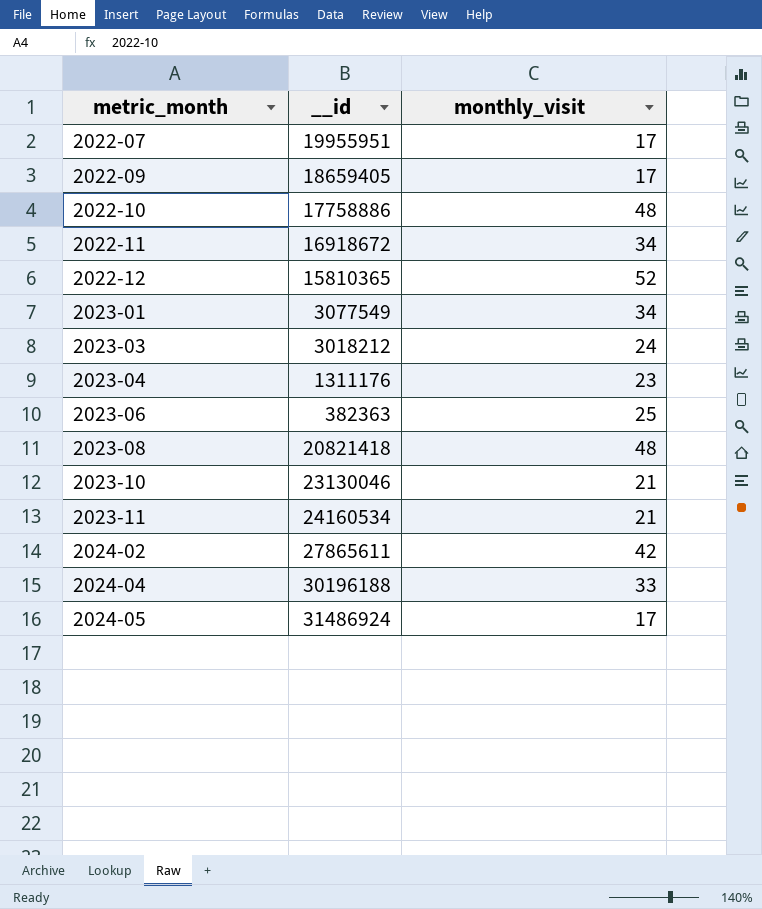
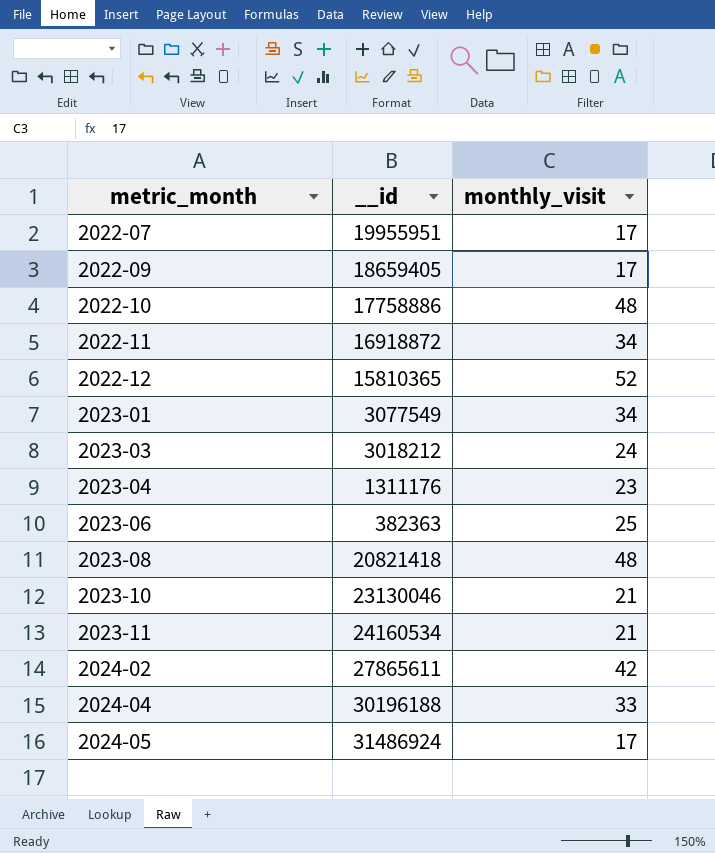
2022-11 | __id: 16918672 -> 16918872

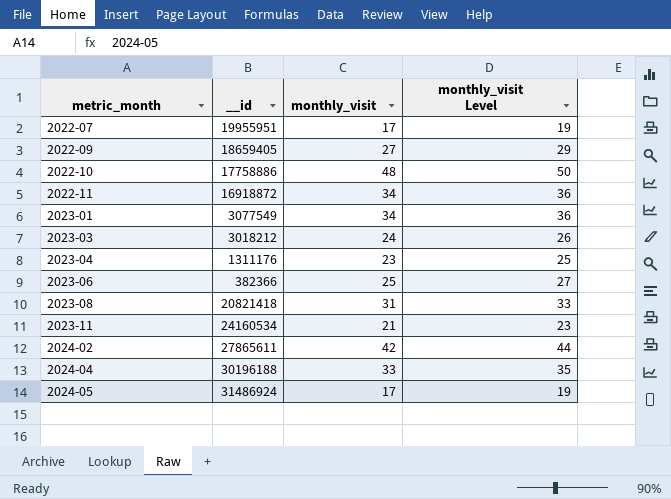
column monthly_visit Level | formula: none -> [monthly_visit] + 2
row 2022-12: 15810365 | 52 -> none
row 2023-10: 23130046 | 21 -> none
2022-09 | monthly_visit: 17 -> 27
2023-06 | __id: 382363 -> 382366
2023-08 | monthly_visit: 48 -> 31

